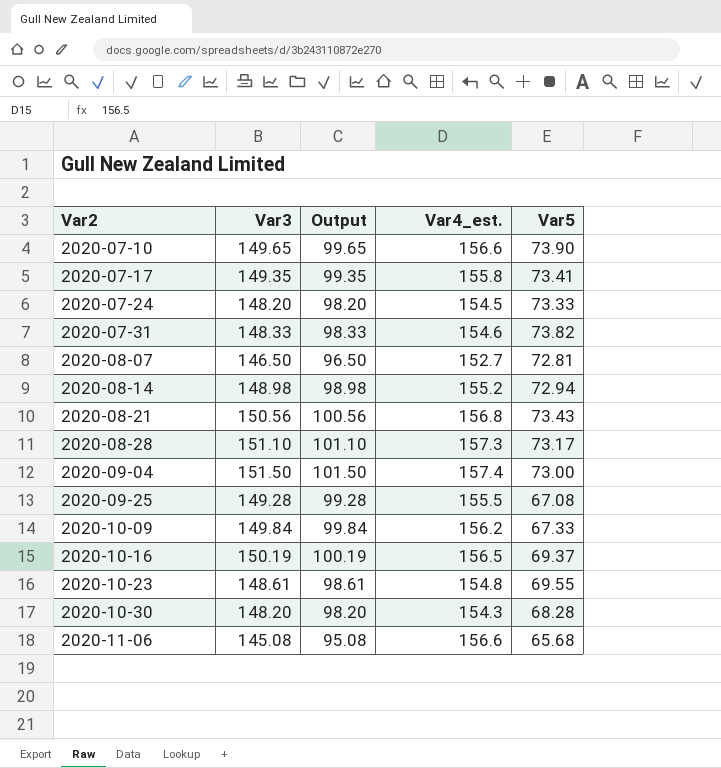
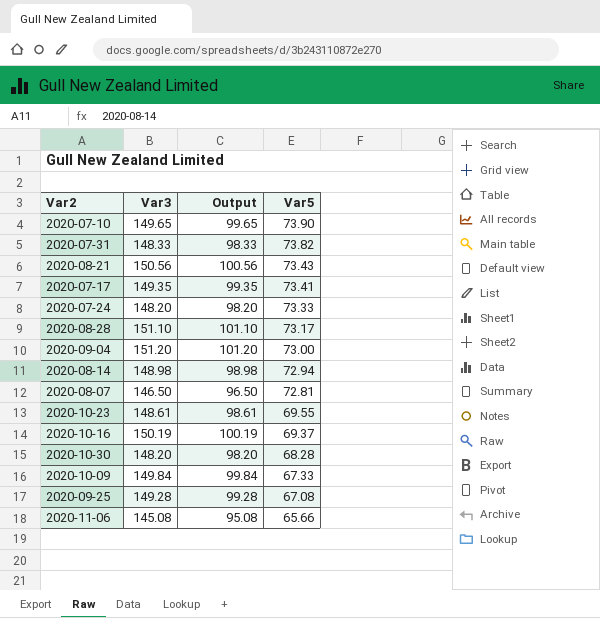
row order: Var2 ascending -> Var5 descending
column Var4_est. | position: 4 -> none
2020-09-04 | Var3: 151.50 -> 151.20
2020-09-04 | Output: 101.50 -> 101.20
2020-11-06 | Var5: 65.68 -> 65.66

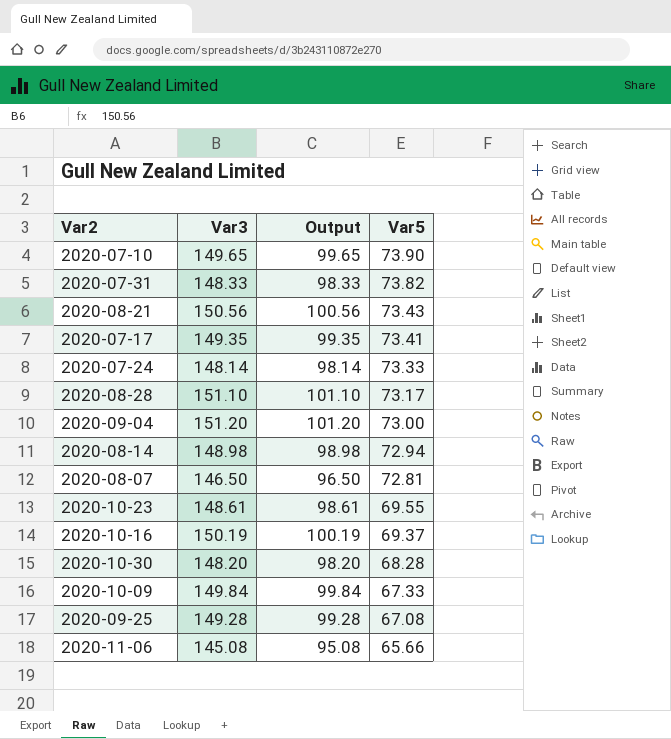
2020-07-24 | Var3: 148.20 -> 148.14
2020-07-24 | Output: 98.20 -> 98.14

